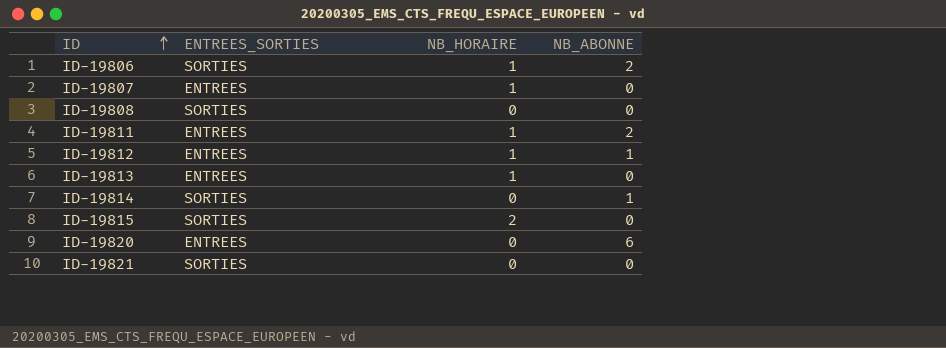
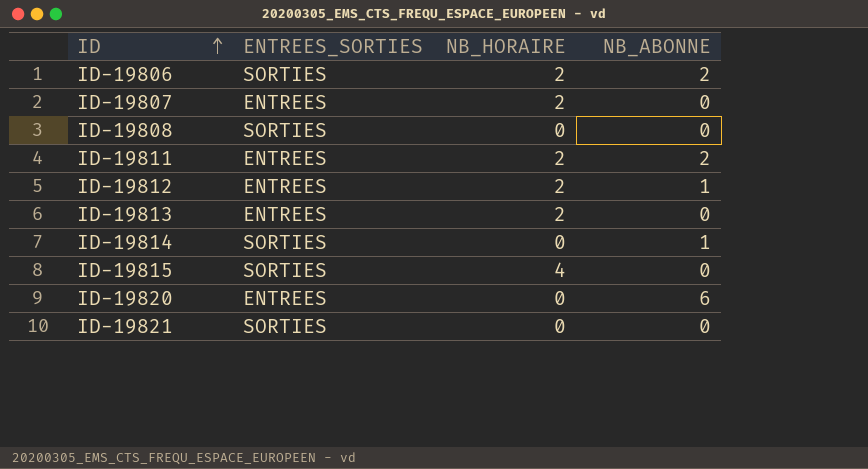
ID-19806 | NB_HORAIRE: 1 -> 2
ID-19807 | NB_HORAIRE: 1 -> 2
ID-19811 | NB_HORAIRE: 1 -> 2
ID-19812 | NB_HORAIRE: 1 -> 2
ID-19813 | NB_HORAIRE: 1 -> 2
ID-19815 | NB_HORAIRE: 2 -> 4

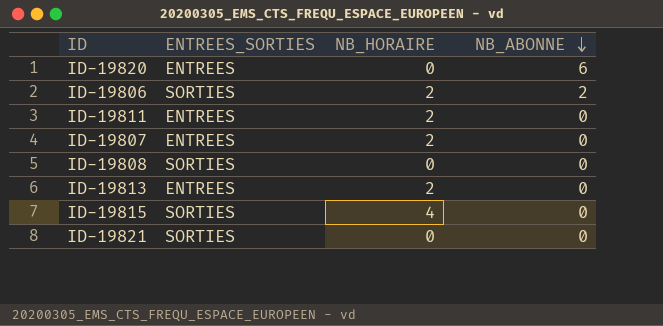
row order: ID ascending -> NB_ABONNE descending
row ID-19812: ENTREES | 2 | 1 -> none
row ID-19814: SORTIES | 0 | 1 -> none
ID-19811 | NB_ABONNE: 2 -> 0

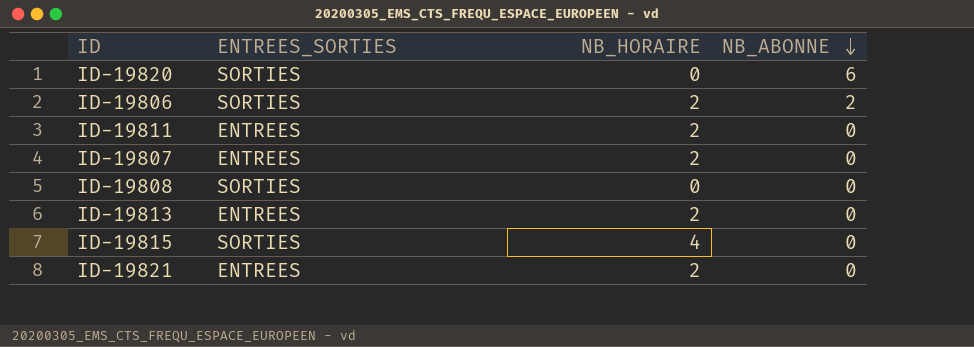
ID-19820 | ENTREES_SORTIES: ENTREES -> SORTIES
ID-19821 | ENTREES_SORTIES: SORTIES -> ENTREES
ID-19821 | NB_HORAIRE: 0 -> 2

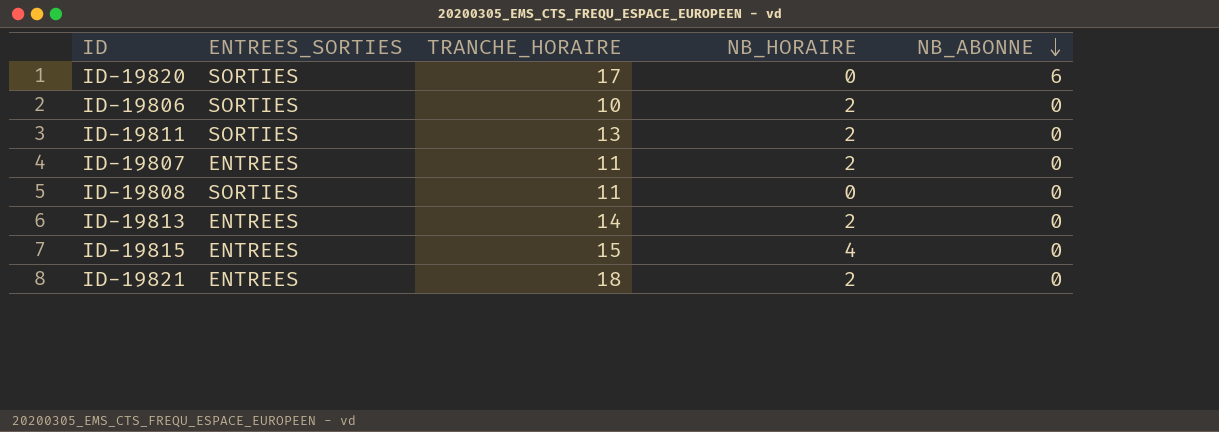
column TRANCHE_HORAIRE | position: none -> 3
ID-19806 | NB_ABONNE: 2 -> 0
ID-19811 | ENTREES_SORTIES: ENTREES -> SORTIES
ID-19815 | ENTREES_SORTIES: SORTIES -> ENTREES

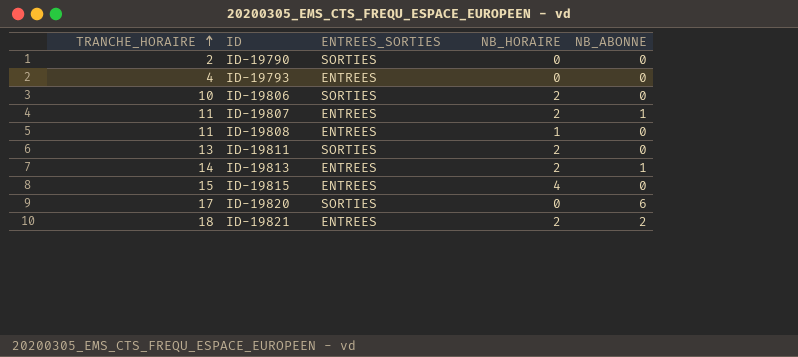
row order: NB_ABONNE descending -> TRANCHE_HORAIRE ascending
column TRANCHE_HORAIRE | position: 3 -> 1
row ID-19790: none -> 2 | SORTIES | 0 | 0
row ID-19793: none -> 4 | ENTREES | 0 | 0
ID-19807 | NB_ABONNE: 0 -> 1
ID-19808 | ENTREES_SORTIES: SORTIES -> ENTREES
ID-19808 | NB_HORAIRE: 0 -> 1
ID-19813 | NB_ABONNE: 0 -> 1
ID-19821 | NB_ABONNE: 0 -> 2

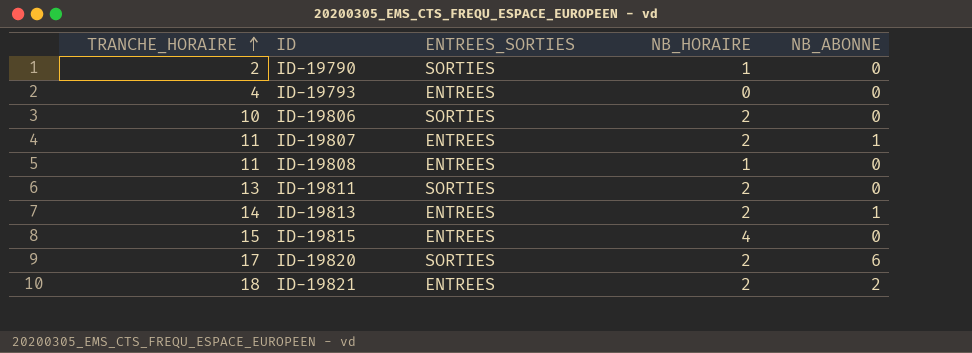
ID-19790 | NB_HORAIRE: 0 -> 1
ID-19820 | NB_HORAIRE: 0 -> 2

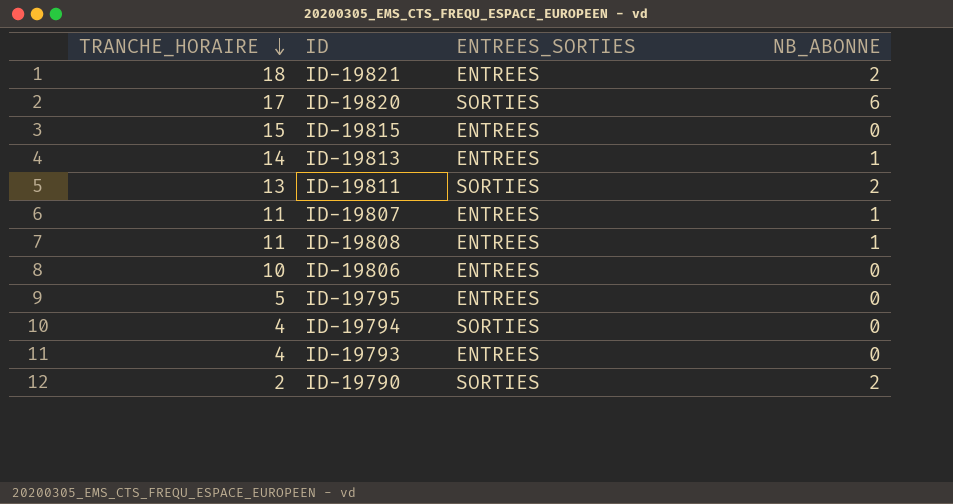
row order: TRANCHE_HORAIRE ascending -> TRANCHE_HORAIRE descending
column NB_HORAIRE | position: 4 -> none
ID-19811 | NB_ABONNE: 0 -> 2
ID-19808 | NB_ABONNE: 0 -> 1
ID-19806 | ENTREES_SORTIES: SORTIES -> ENTREES
row ID-19795: none -> 5 | ENTREES | 0
row ID-19794: none -> 4 | SORTIES | 0
ID-19790 | NB_ABONNE: 0 -> 2

